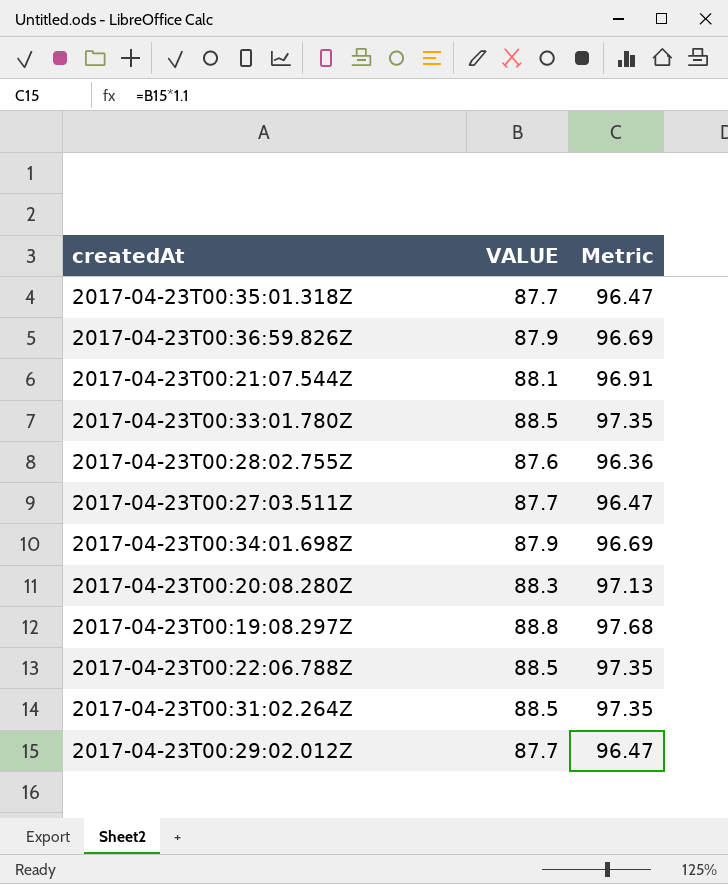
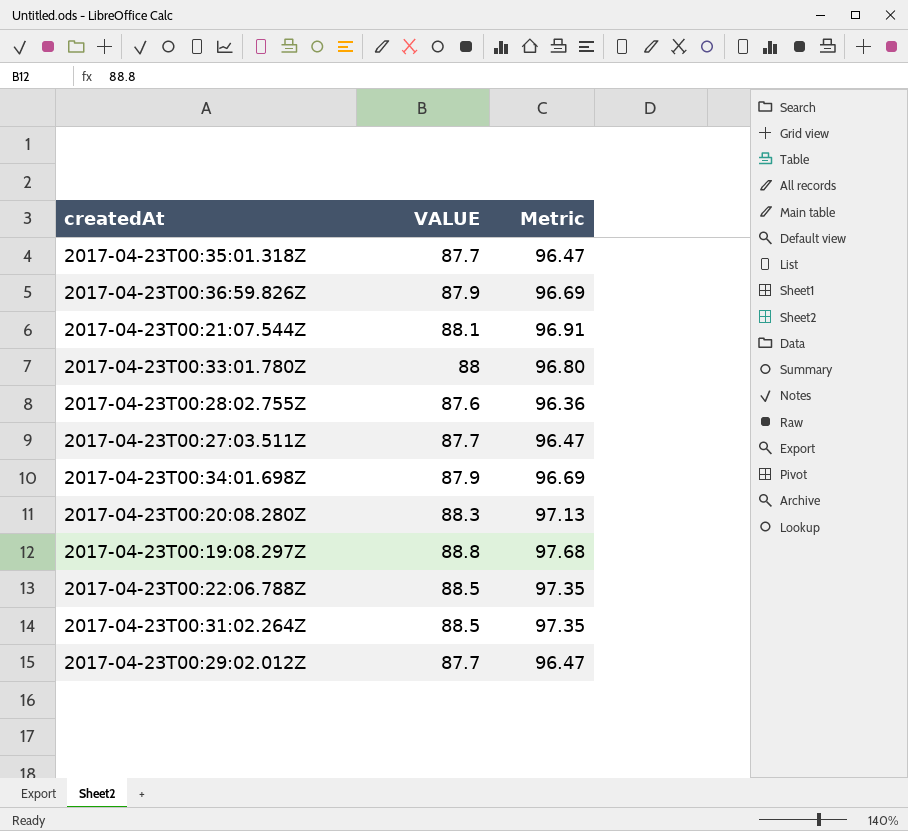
2017-04-23T00:33:01.780Z | VALUE: 88.5 -> 88
2017-04-23T00:33:01.780Z | Metric: 97.35 -> 96.80

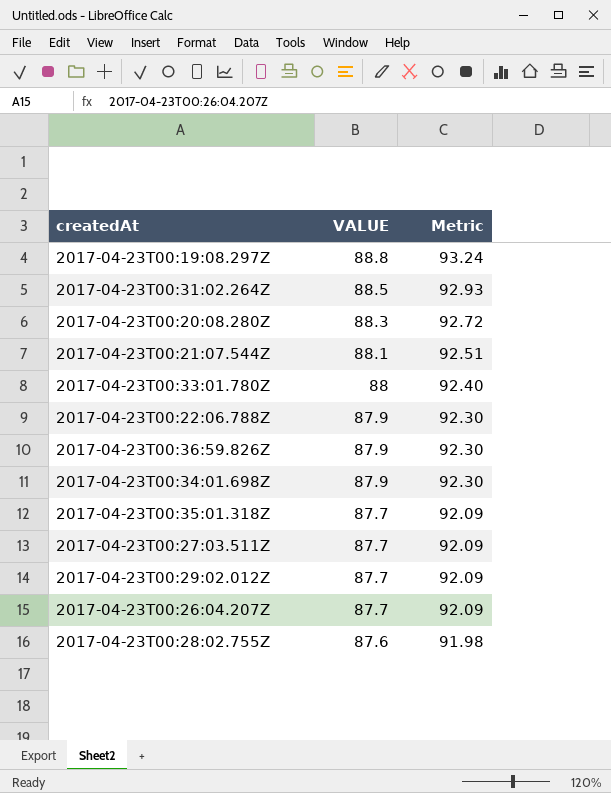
row order: none -> VALUE descending
column Metric | formula: [VALUE] * 1.1 -> [VALUE] * 1.05
2017-04-23T00:22:06.788Z | VALUE: 88.5 -> 87.9
row 2017-04-23T00:26:04.207Z: none -> 87.7 | 92.09

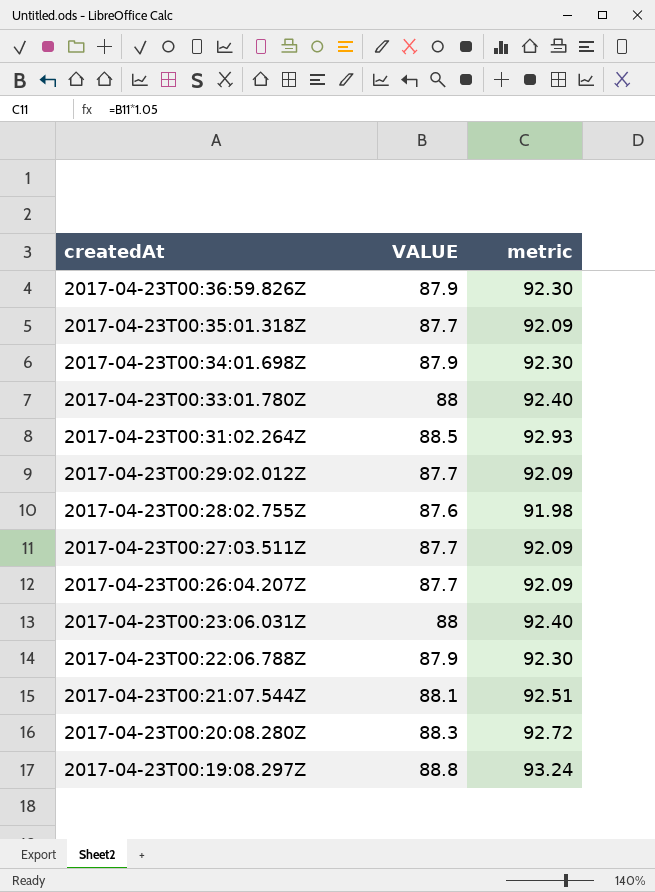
row order: VALUE descending -> createdAt descending
column name: Metric -> metric
row 2017-04-23T00:23:06.031Z: none -> 88 | 92.40

